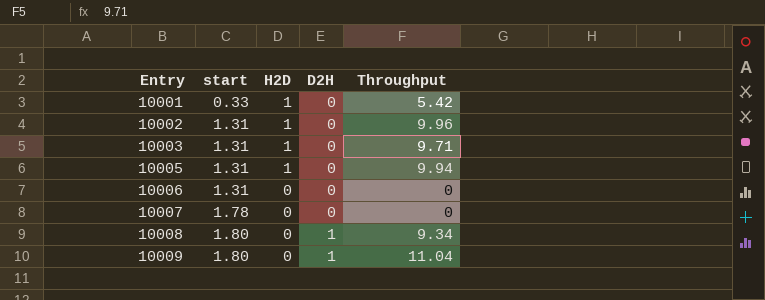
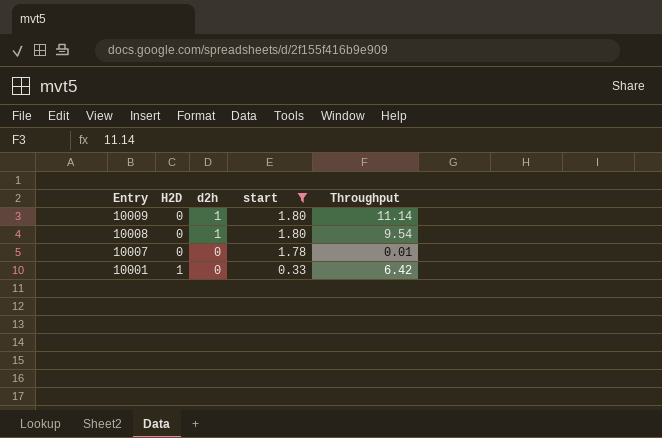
filter: none -> start != 1.31
row order: Entry ascending -> Entry descending
column name: D2H -> d2h
column start | position: 2 -> 4
10009 | Throughput: 11.04 -> 11.14
10008 | Throughput: 9.34 -> 9.54
10007 | Throughput: 0 -> 0.01
10001 | Throughput: 5.42 -> 6.42

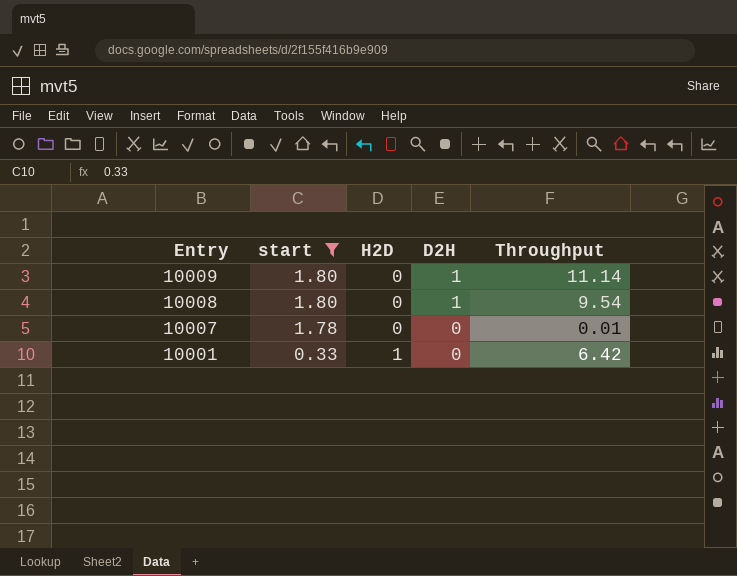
column start | position: 4 -> 2
column name: d2h -> D2H

